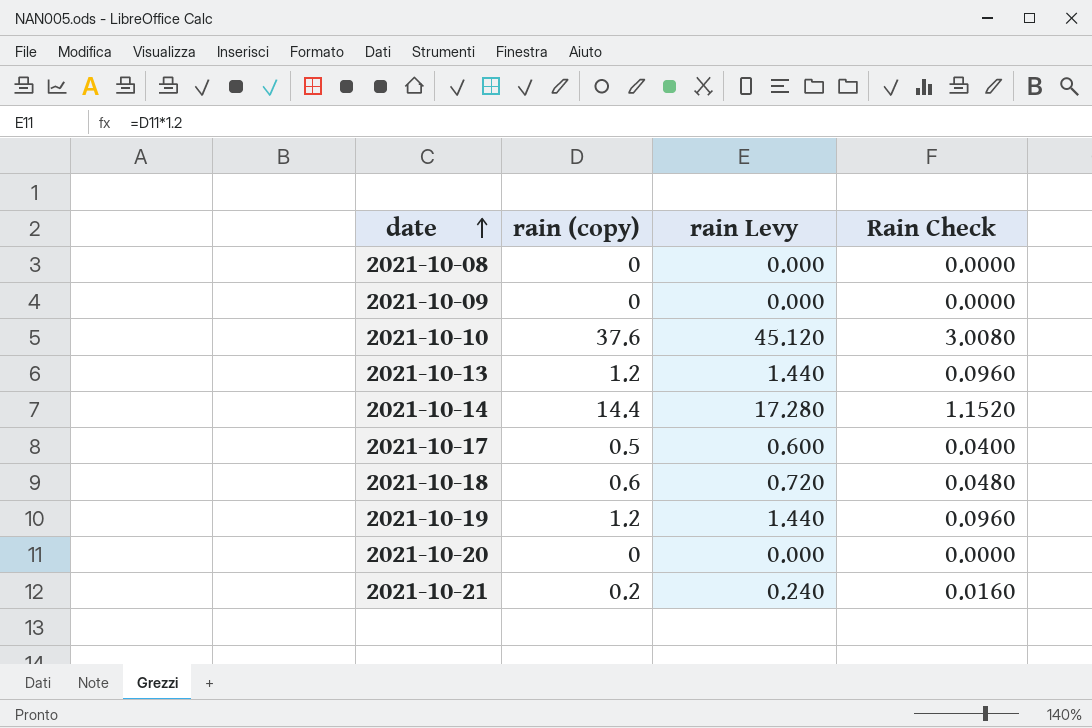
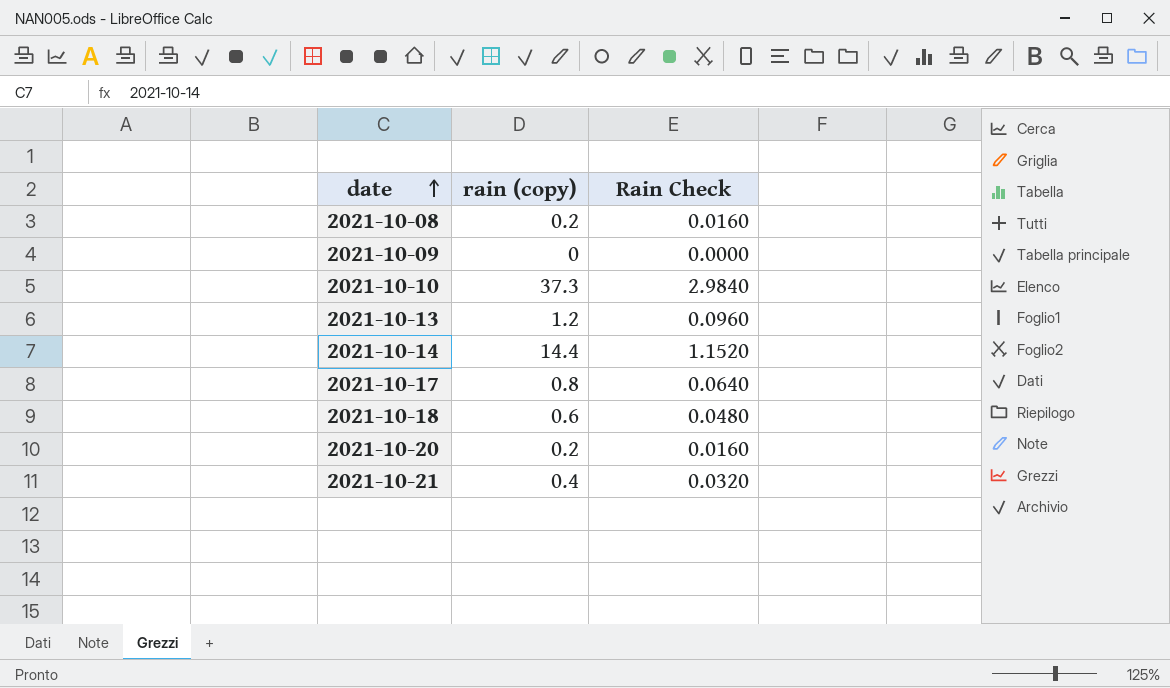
column rain Levy | formula: [rain (copy)] * 1.2 -> none
row 2021-10-19: 1.2 | 1.440 | 0.0960 -> none
2021-10-08 | rain (copy): 0 -> 0.2
2021-10-08 | Rain Check: 0.0000 -> 0.0160
2021-10-10 | rain (copy): 37.6 -> 37.3
2021-10-10 | Rain Check: 3.0080 -> 2.9840
2021-10-17 | rain (copy): 0.5 -> 0.8
2021-10-17 | Rain Check: 0.0400 -> 0.0640
2021-10-20 | rain (copy): 0 -> 0.2
2021-10-20 | Rain Check: 0.0000 -> 0.0160
2021-10-21 | rain (copy): 0.2 -> 0.4
2021-10-21 | Rain Check: 0.0160 -> 0.0320

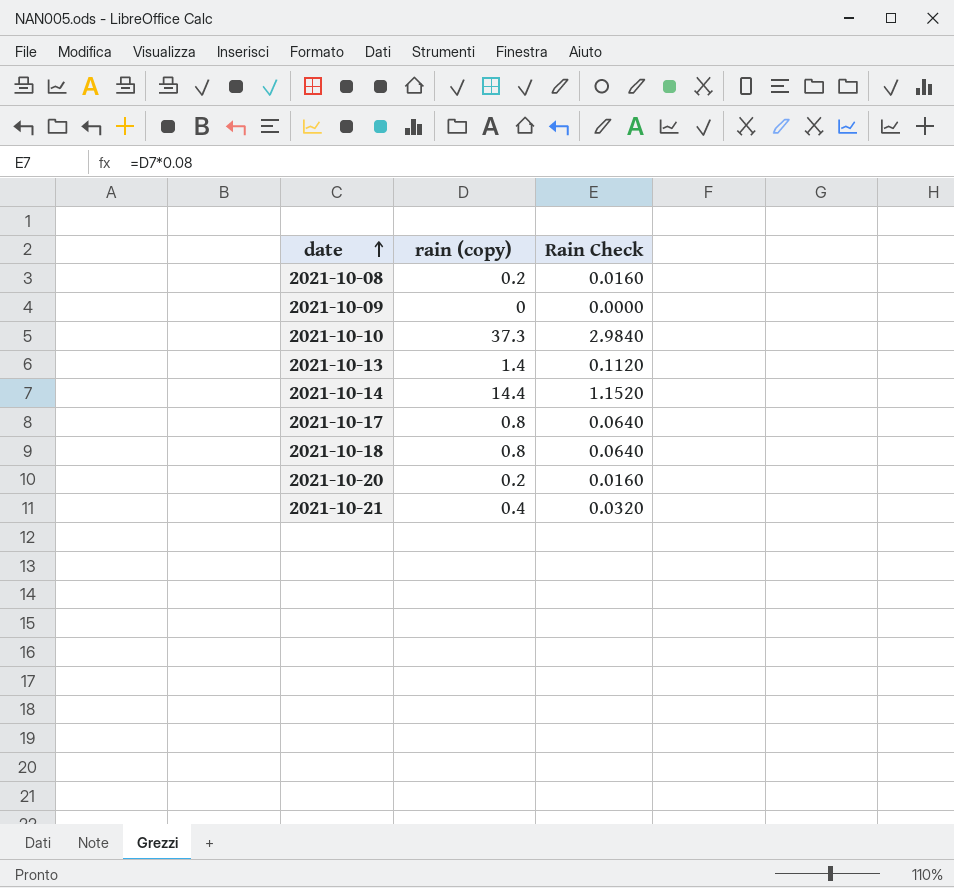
2021-10-13 | rain (copy): 1.2 -> 1.4
2021-10-13 | Rain Check: 0.0960 -> 0.1120
2021-10-18 | rain (copy): 0.6 -> 0.8
2021-10-18 | Rain Check: 0.0480 -> 0.0640

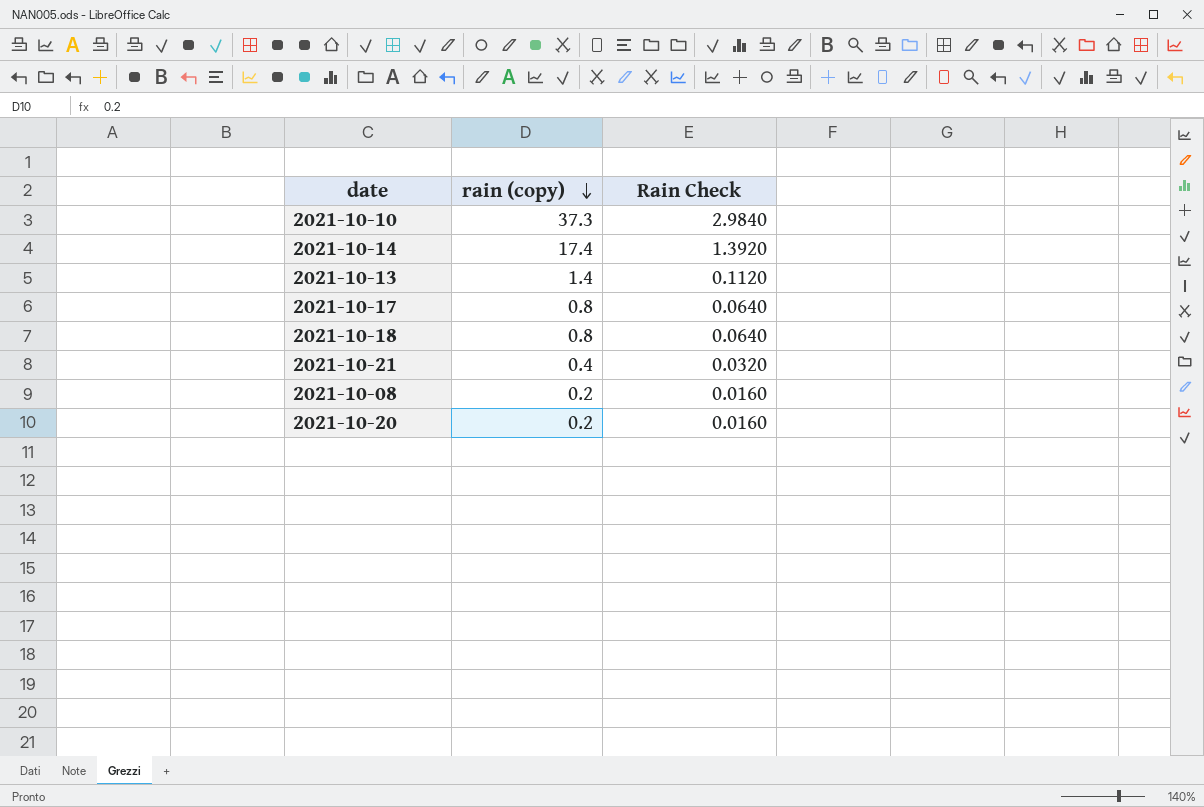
row order: date ascending -> rain (copy) descending
row 2021-10-09: 0 | 0.0000 -> none
2021-10-14 | rain (copy): 14.4 -> 17.4
2021-10-14 | Rain Check: 1.1520 -> 1.3920

